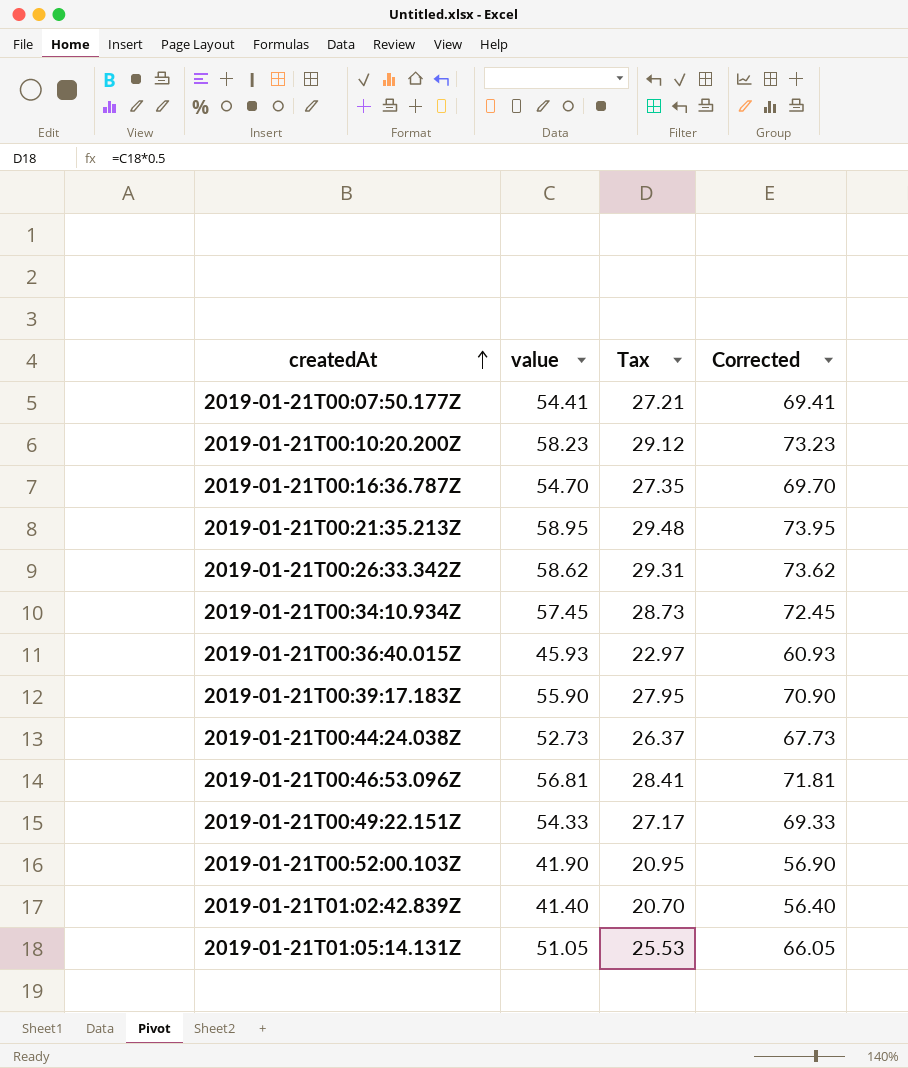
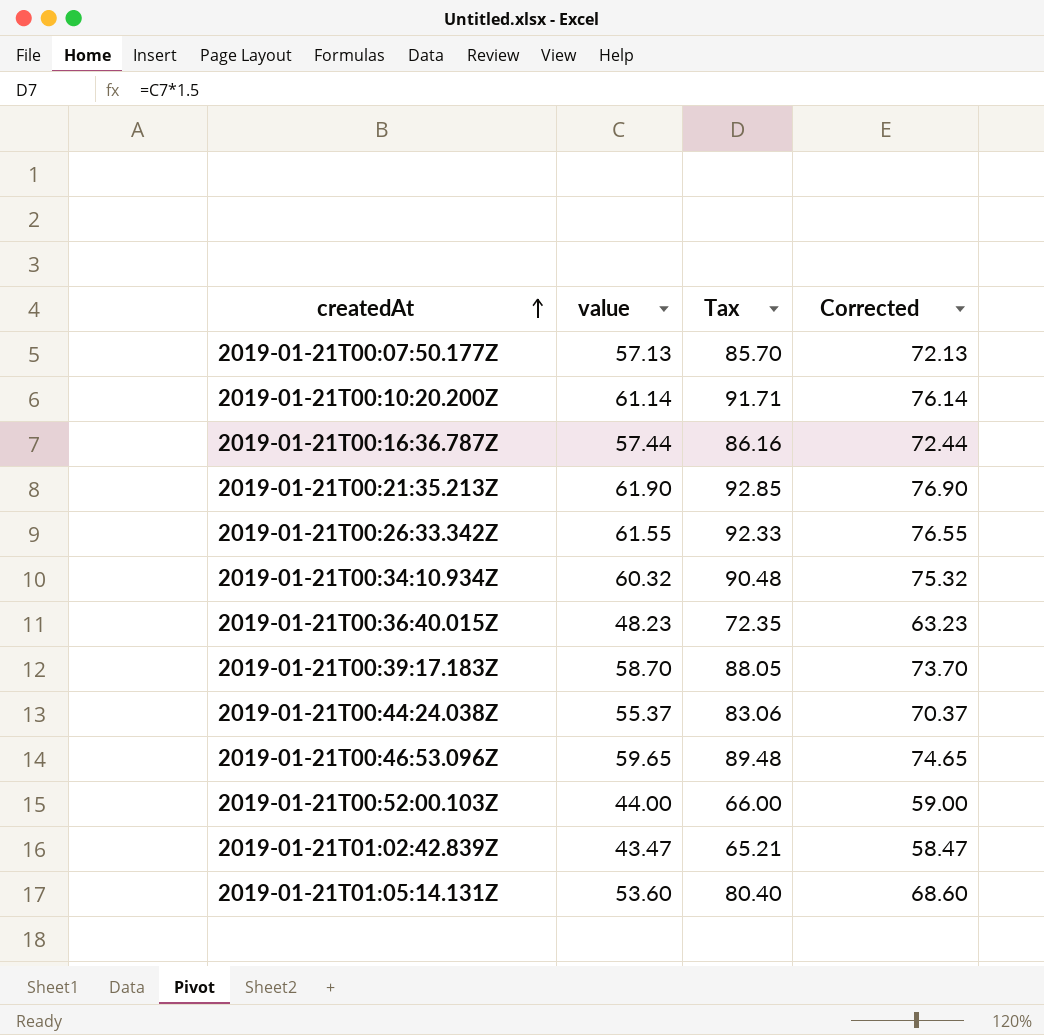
column Tax | formula: [value] * 0.5 -> [value] * 1.5
row 2019-01-21T00:49:22.151Z: 54.33 | 27.17 | 69.33 -> none
2019-01-21T00:07:50.177Z | value: 54.41 -> 57.13
2019-01-21T00:07:50.177Z | Corrected: 69.41 -> 72.13
2019-01-21T00:10:20.200Z | value: 58.23 -> 61.14
2019-01-21T00:10:20.200Z | Corrected: 73.23 -> 76.14
2019-01-21T00:16:36.787Z | value: 54.70 -> 57.44
2019-01-21T00:16:36.787Z | Corrected: 69.70 -> 72.44
2019-01-21T00:21:35.213Z | value: 58.95 -> 61.90
2019-01-21T00:21:35.213Z | Corrected: 73.95 -> 76.90
2019-01-21T00:26:33.342Z | value: 58.62 -> 61.55
2019-01-21T00:26:33.342Z | Corrected: 73.62 -> 76.55
2019-01-21T00:34:10.934Z | value: 57.45 -> 60.32
2019-01-21T00:34:10.934Z | Corrected: 72.45 -> 75.32
2019-01-21T00:36:40.015Z | value: 45.93 -> 48.23
2019-01-21T00:36:40.015Z | Corrected: 60.93 -> 63.23
2019-01-21T00:39:17.183Z | value: 55.90 -> 58.70
2019-01-21T00:39:17.183Z | Corrected: 70.90 -> 73.70
2019-01-21T00:44:24.038Z | value: 52.73 -> 55.37
2019-01-21T00:44:24.038Z | Corrected: 67.73 -> 70.37
2019-01-21T00:46:53.096Z | value: 56.81 -> 59.65
2019-01-21T00:46:53.096Z | Corrected: 71.81 -> 74.65
2019-01-21T00:52:00.103Z | value: 41.90 -> 44.00
2019-01-21T00:52:00.103Z | Corrected: 56.90 -> 59.00
2019-01-21T01:02:42.839Z | value: 41.40 -> 43.47
2019-01-21T01:02:42.839Z | Corrected: 56.40 -> 58.47
2019-01-21T01:05:14.131Z | value: 51.05 -> 53.60
2019-01-21T01:05:14.131Z | Corrected: 66.05 -> 68.60

